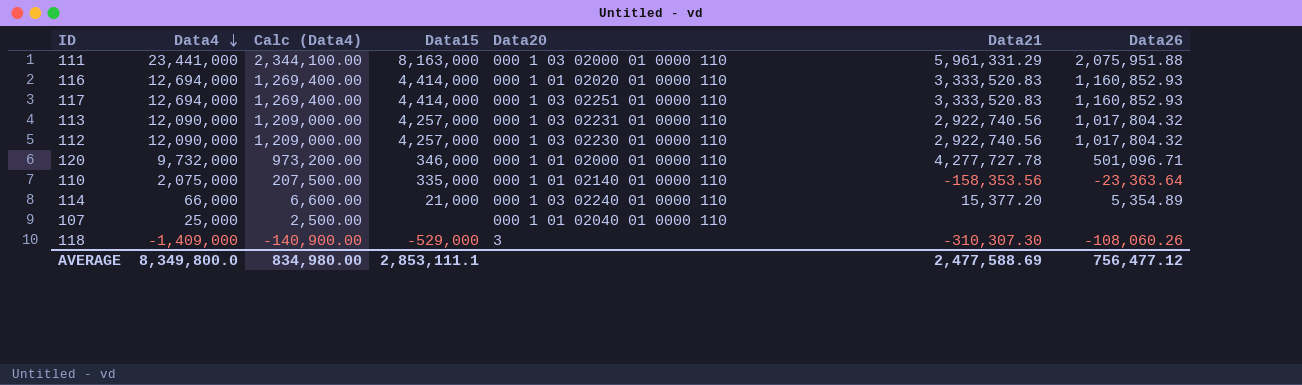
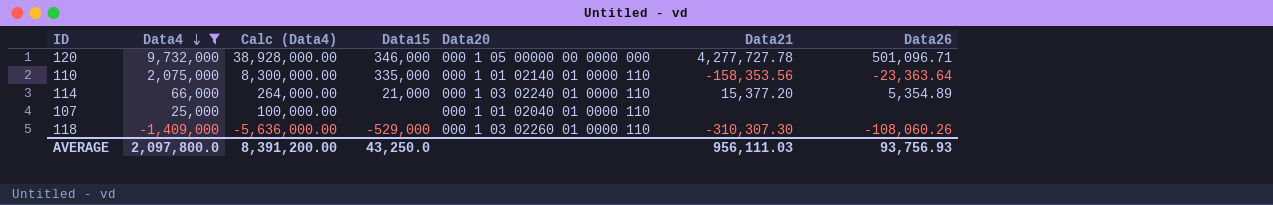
filter: none -> Data4 <= 9,732,000
column Calc (Data4) | formula: [Data4] * 0.1 -> [Data4] * 4
120 | Data20: 000 1 01 02000 01 0000 110 -> 000 1 05 00000 00 0000 000
118 | Data20: 3 -> 000 1 03 02260 01 0000 110
AVERAGE | Data4: 8,349,800.0 -> 2,097,800.0
AVERAGE | Calc (Data4): 834,980.00 -> 8,391,200.00
AVERAGE | Data15: 2,853,111.1 -> 43,250.0
AVERAGE | Data21: 2,477,588.69 -> 956,111.03
AVERAGE | Data26: 756,477.12 -> 93,756.93

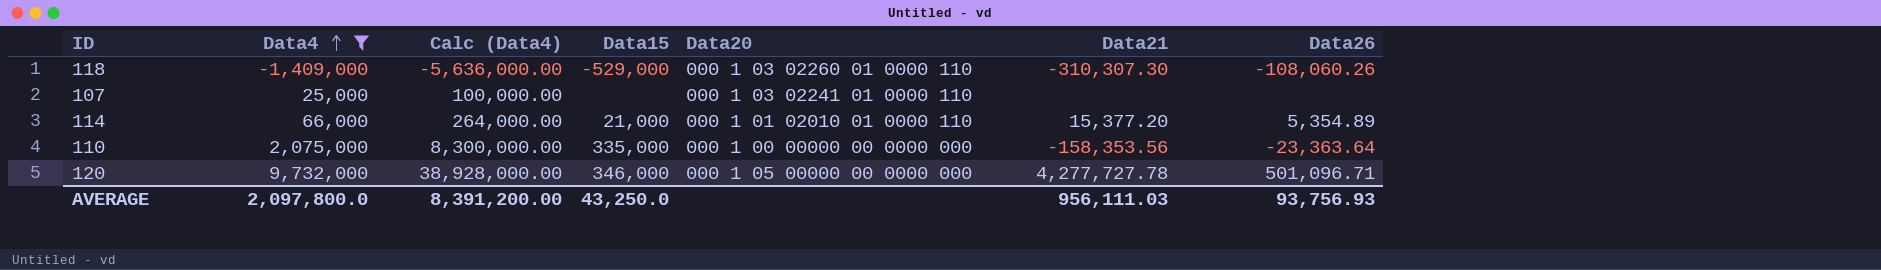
row order: Data4 descending -> Data4 ascending
107 | Data20: 000 1 01 02040 01 0000 110 -> 000 1 03 02241 01 0000 110
114 | Data20: 000 1 03 02240 01 0000 110 -> 000 1 01 02010 01 0000 110
110 | Data20: 000 1 01 02140 01 0000 110 -> 000 1 00 00000 00 0000 000

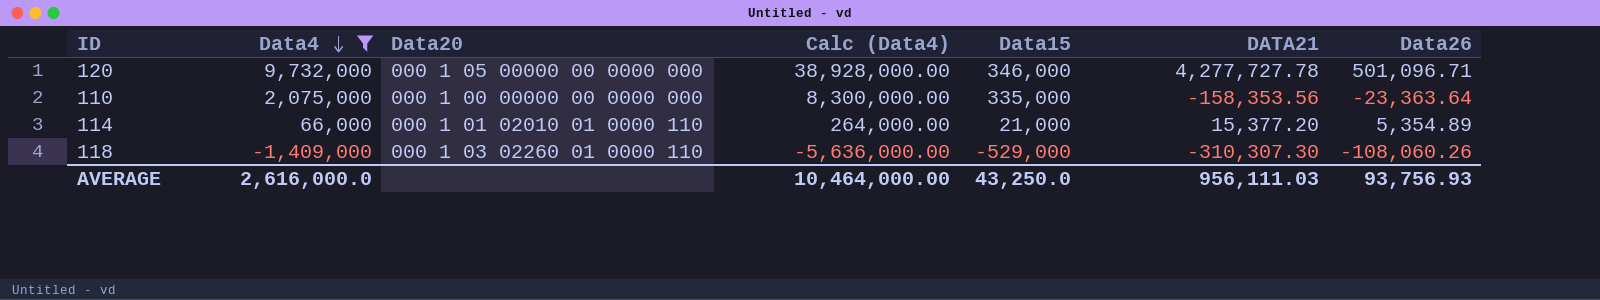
row order: Data4 ascending -> Data4 descending
column Data20 | position: 5 -> 3
column name: Data21 -> DATA21
row 107: 25,000 | 100,000.00 | none | 000 1 03 02241 01 0000 110 | none | none -> none
AVERAGE | Data4: 2,097,800.0 -> 2,616,000.0
AVERAGE | Calc (Data4): 8,391,200.00 -> 10,464,000.00

